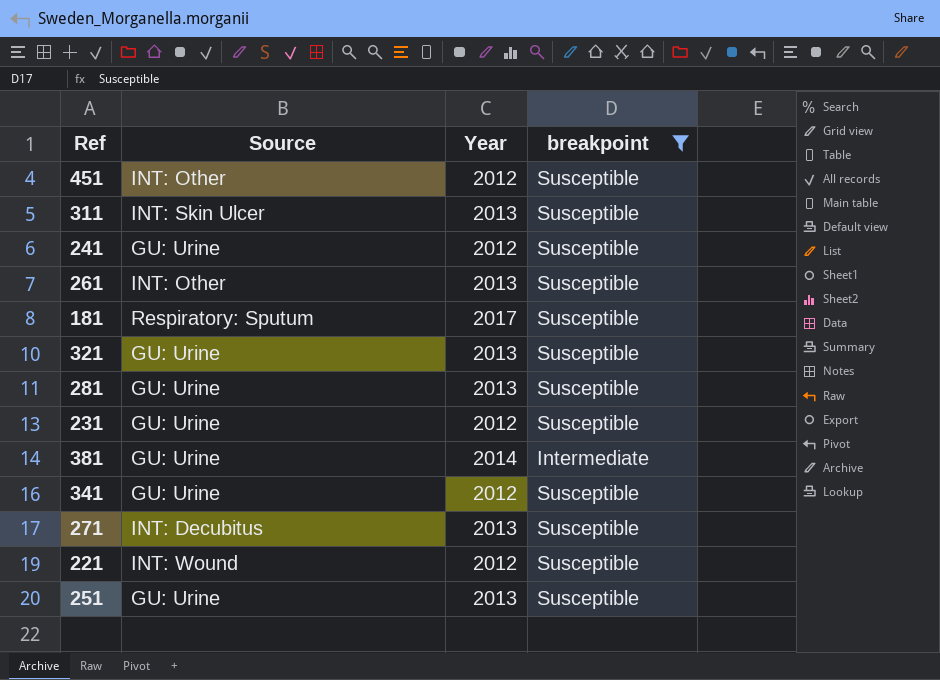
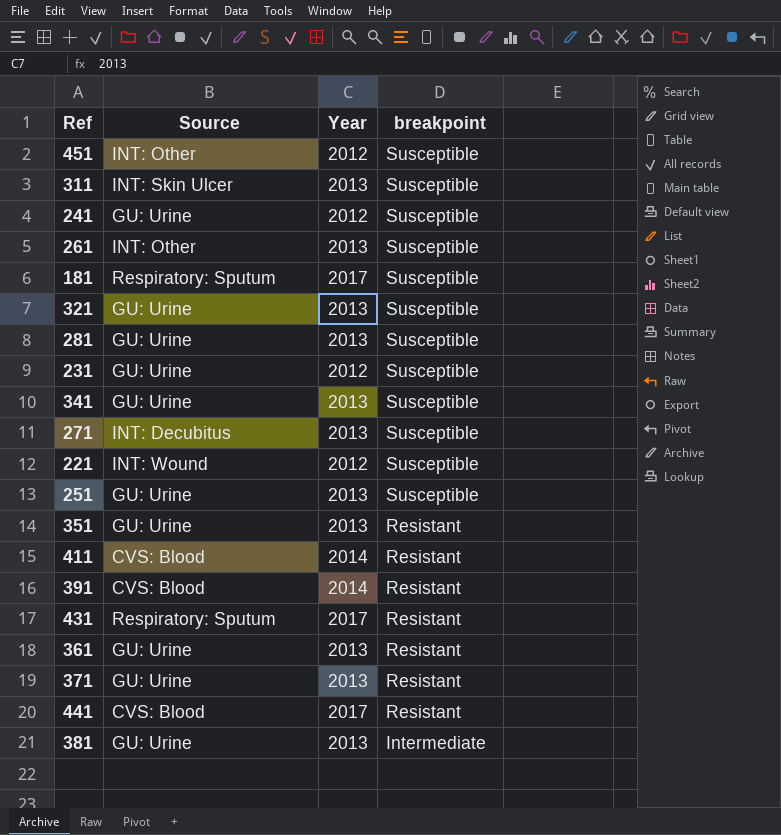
filter: breakpoint != Resistant -> none
row order: none -> breakpoint descending
341 | Year: 2012 -> 2013
381 | Year: 2014 -> 2013

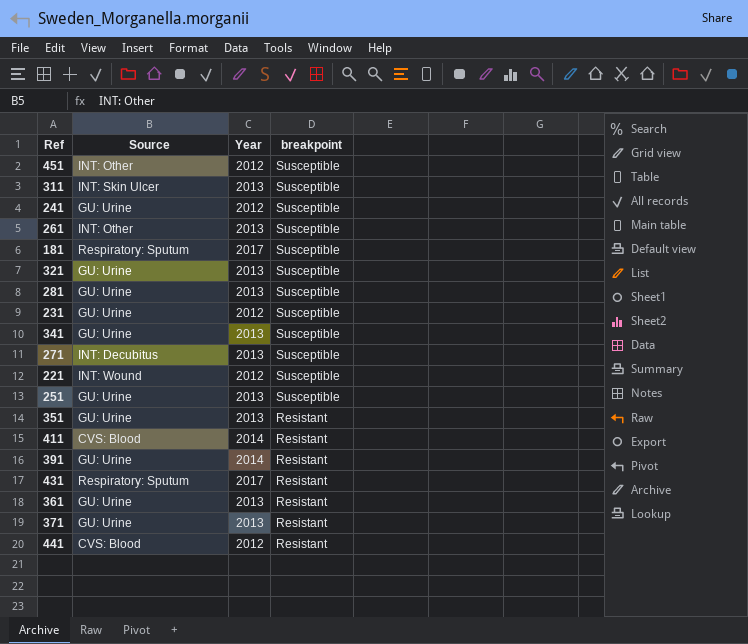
row 381: GU: Urine | 2013 | Intermediate -> none
391 | Source: CVS: Blood -> GU: Urine
441 | Year: 2017 -> 2012

